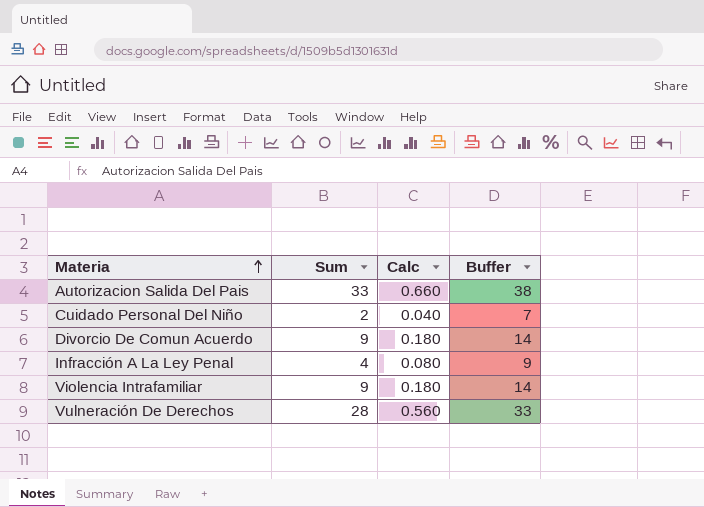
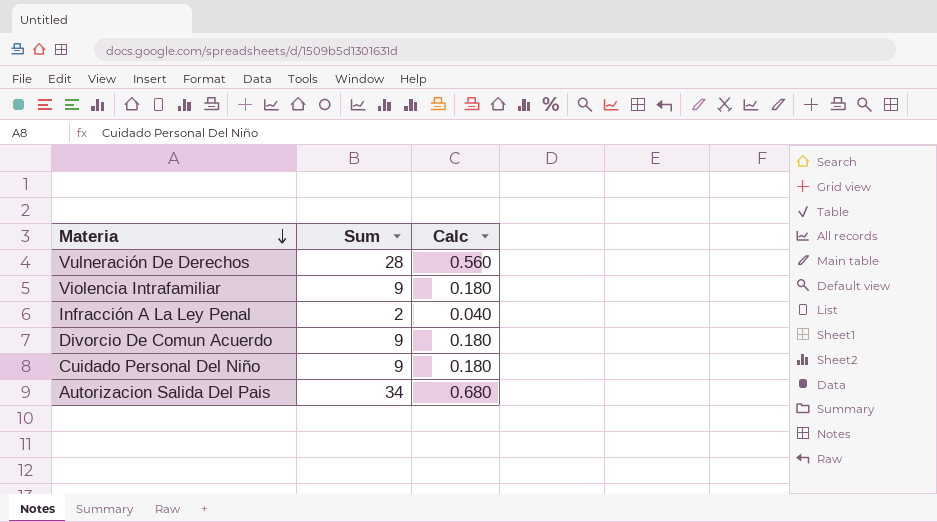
row order: Materia ascending -> Materia descending
column Buffer | formula: [Sum] + 5 -> none
Infracción A La Ley Penal | Sum: 4 -> 2
Infracción A La Ley Penal | Calc: 0.080 -> 0.040
Cuidado Personal Del Niño | Sum: 2 -> 9
Cuidado Personal Del Niño | Calc: 0.040 -> 0.180
Autorizacion Salida Del Pais | Sum: 33 -> 34
Autorizacion Salida Del Pais | Calc: 0.660 -> 0.680

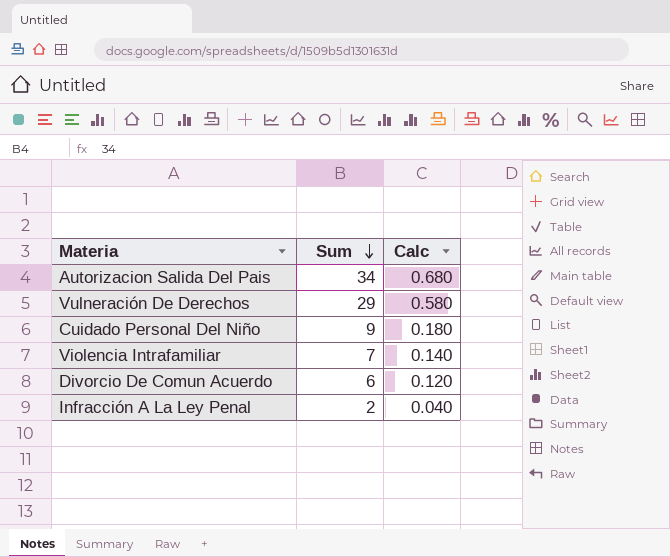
row order: Materia descending -> Sum descending
Vulneración De Derechos | Sum: 28 -> 29
Vulneración De Derechos | Calc: 0.560 -> 0.580
Violencia Intrafamiliar | Sum: 9 -> 7
Violencia Intrafamiliar | Calc: 0.180 -> 0.140
Divorcio De Comun Acuerdo | Sum: 9 -> 6
Divorcio De Comun Acuerdo | Calc: 0.180 -> 0.120

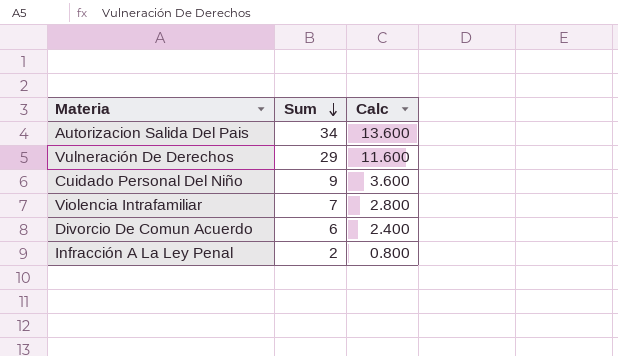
column Calc | formula: [Sum] * 0.02 -> [Sum] * 0.4

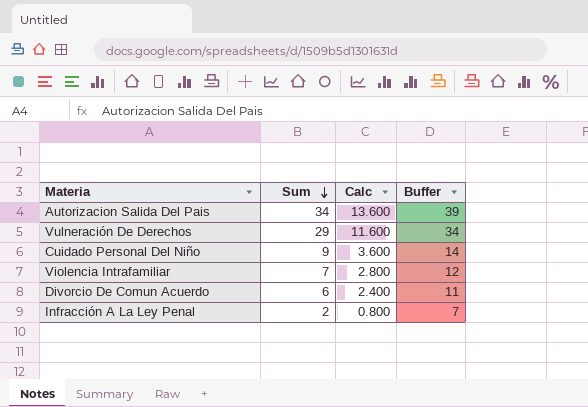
column Buffer | formula: none -> [Sum] + 5

